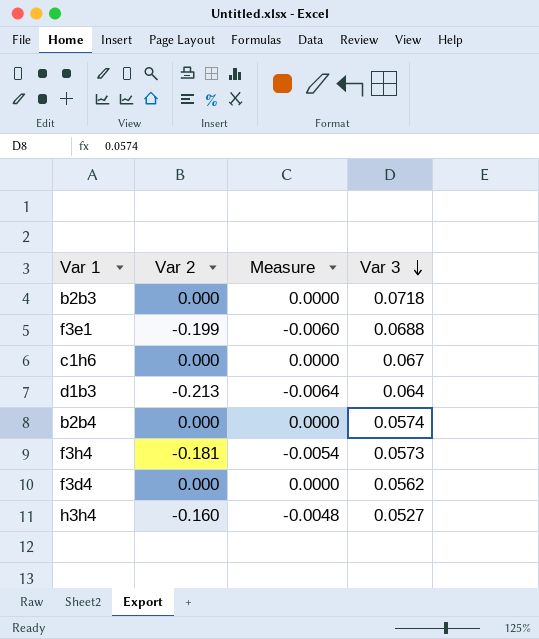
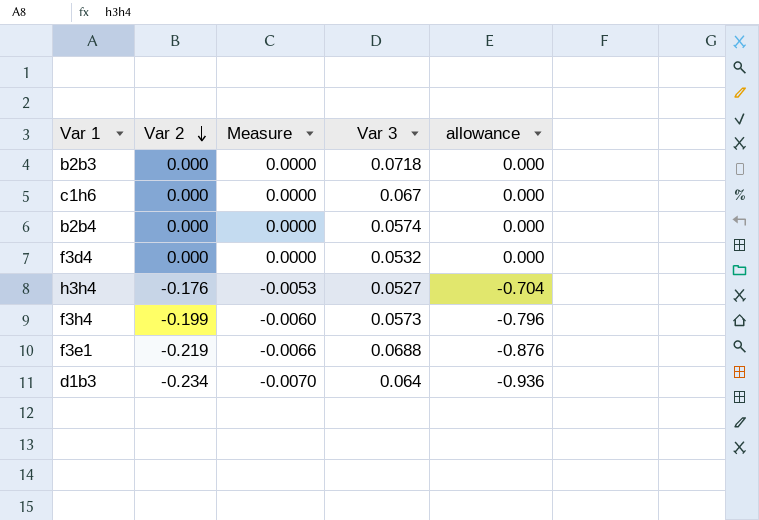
row order: Var 3 descending -> Var 2 descending
column allowance | formula: none -> [Var 2] * 4
f3d4 | Var 3: 0.0562 -> 0.0532
h3h4 | Var 2: -0.160 -> -0.176
h3h4 | Measure: -0.0048 -> -0.0053
f3h4 | Var 2: -0.181 -> -0.199
f3h4 | Measure: -0.0054 -> -0.0060
f3e1 | Var 2: -0.199 -> -0.219
f3e1 | Measure: -0.0060 -> -0.0066
d1b3 | Var 2: -0.213 -> -0.234
d1b3 | Measure: -0.0064 -> -0.0070

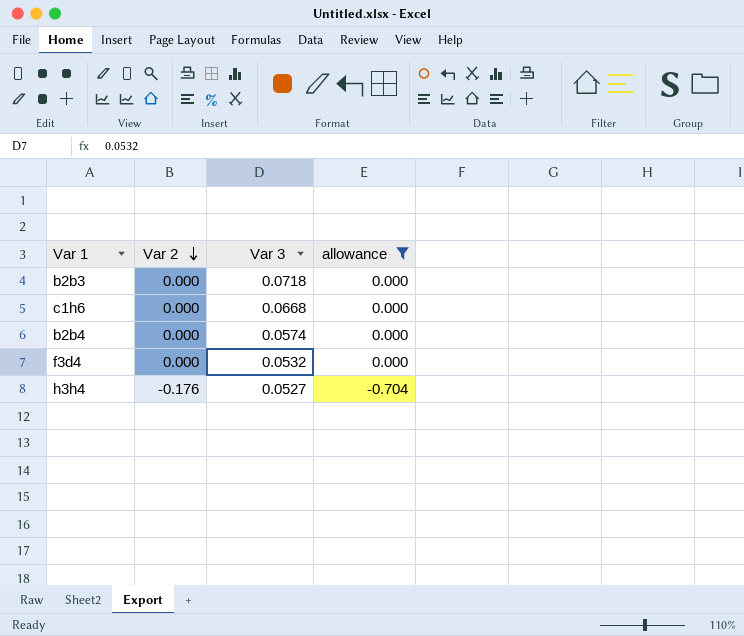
filter: none -> allowance >= -0.704
column Measure | formula: [Var 2] * 0.03 -> none
c1h6 | Var 3: 0.067 -> 0.0668

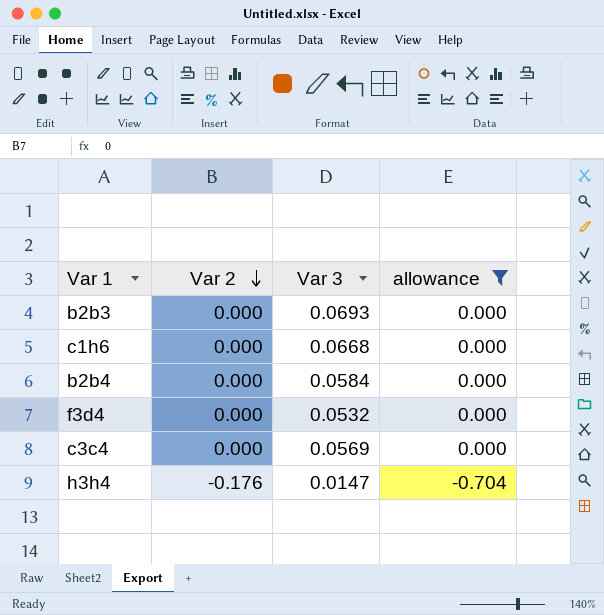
b2b3 | Var 3: 0.0718 -> 0.0693
b2b4 | Var 3: 0.0574 -> 0.0584
row c3c4: none -> 0.000 | 0.0569 | 0.000
h3h4 | Var 3: 0.0527 -> 0.0147

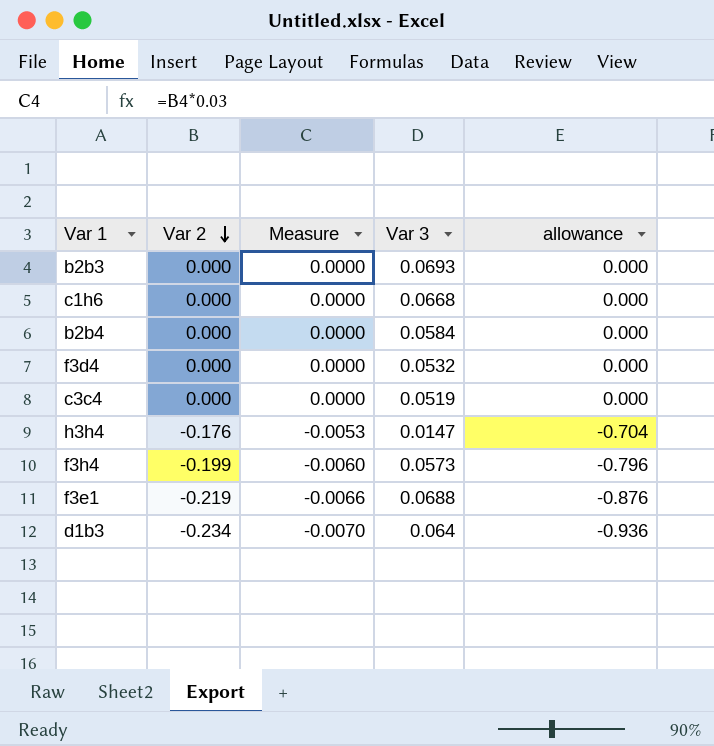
filter: allowance >= -0.704 -> none
column Measure | formula: none -> [Var 2] * 0.03
c3c4 | Var 3: 0.0569 -> 0.0519

